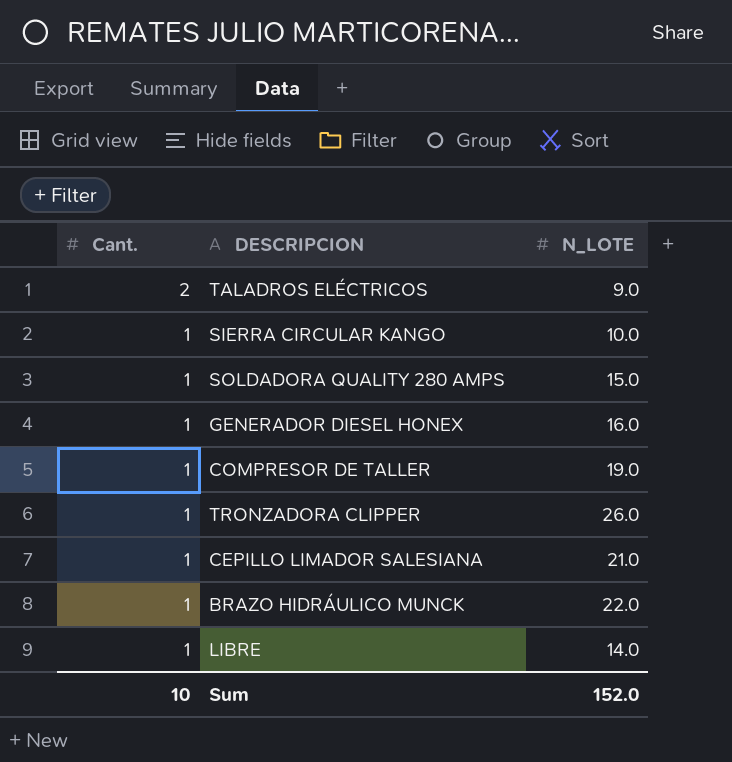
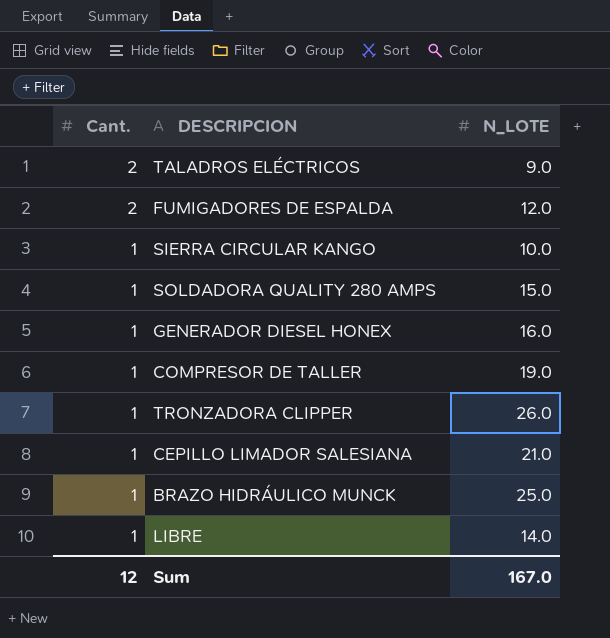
row FUMIGADORES DE ESPALDA: none -> 2 | 12.0
BRAZO HIDRÁULICO MUNCK | N_LOTE: 22.0 -> 25.0
Sum | Cant.: 10 -> 12
Sum | N_LOTE: 152.0 -> 167.0

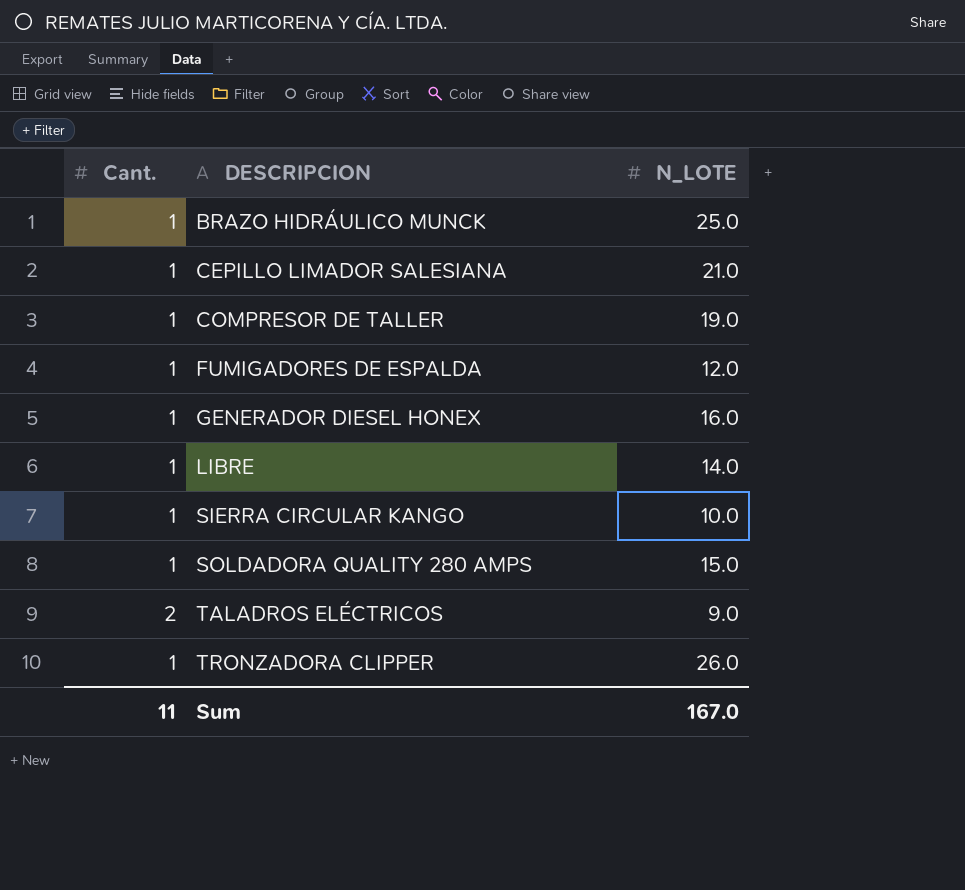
row order: Cant. descending -> DESCRIPCION ascending
FUMIGADORES DE ESPALDA | Cant.: 2 -> 1
Sum | Cant.: 12 -> 11

